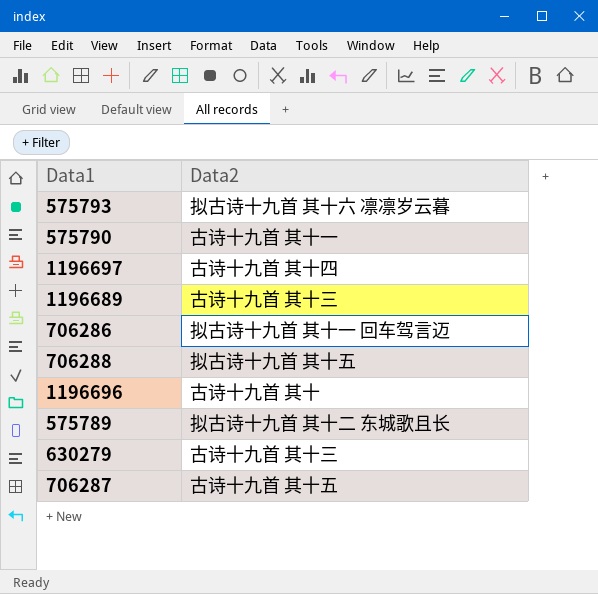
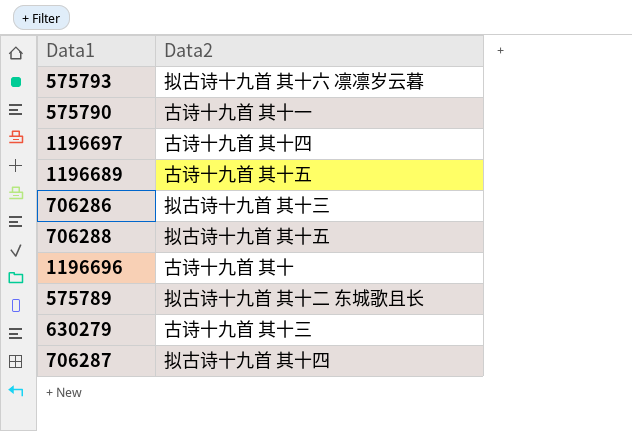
1196689 | Data2: 古诗十九首 其十三 -> 古诗十九首 其十五
706286 | Data2: 拟古诗十九首 其十一 回车驾言迈 -> 拟古诗十九首 其十三
706287 | Data2: 古诗十九首 其十五 -> 拟古诗十九首 其十四

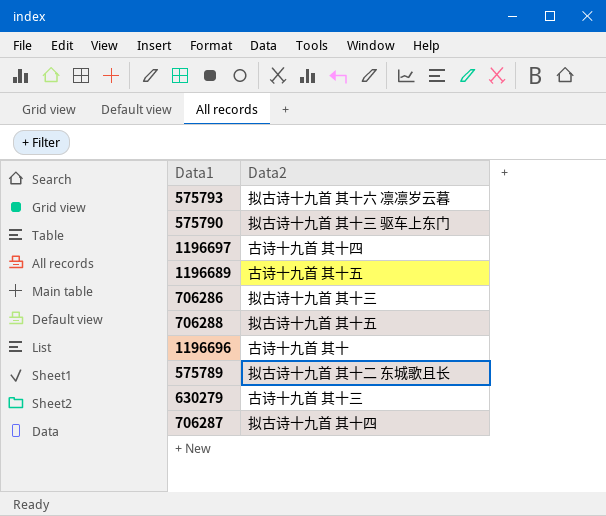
575790 | Data2: 古诗十九首 其十一 -> 拟古诗十九首 其十三 驱车上东门

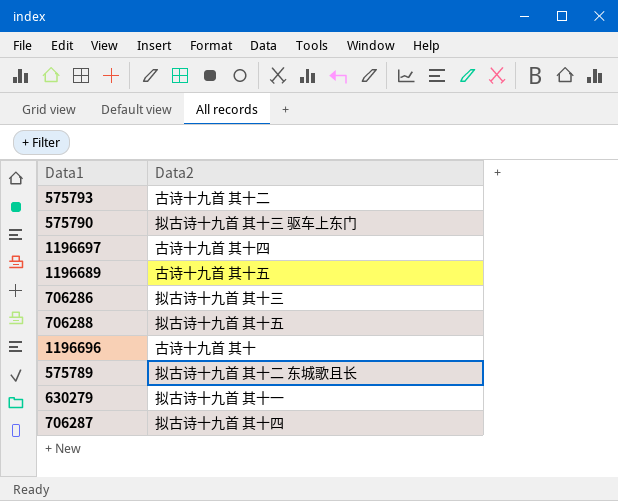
575793 | Data2: 拟古诗十九首 其十六 凛凛岁云暮 -> 古诗十九首 其十二
630279 | Data2: 古诗十九首 其十三 -> 拟古诗十九首 其十一

